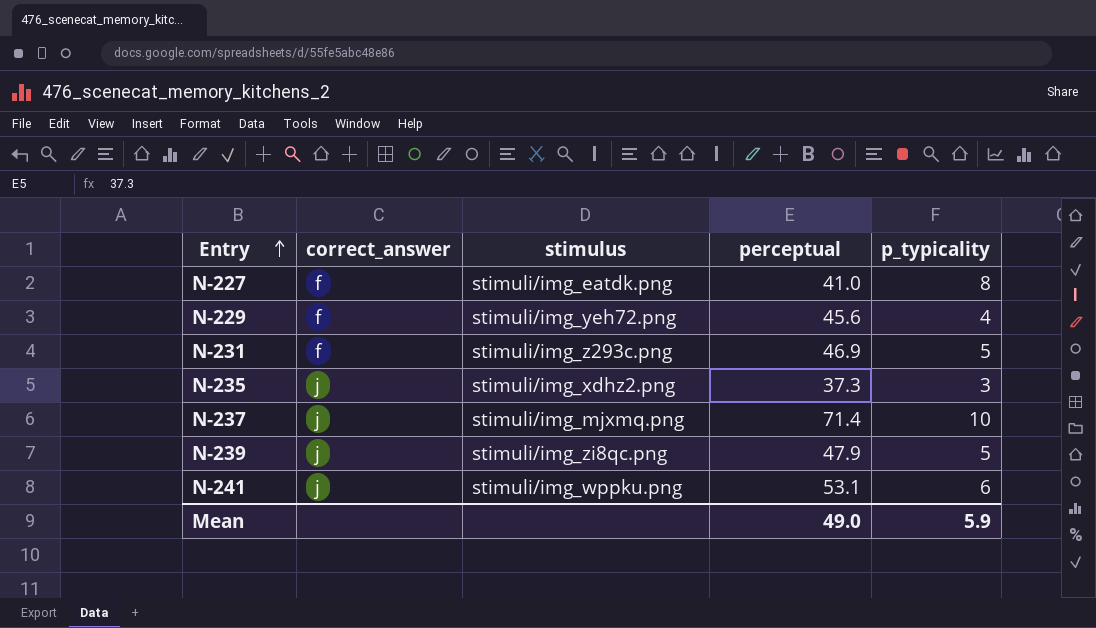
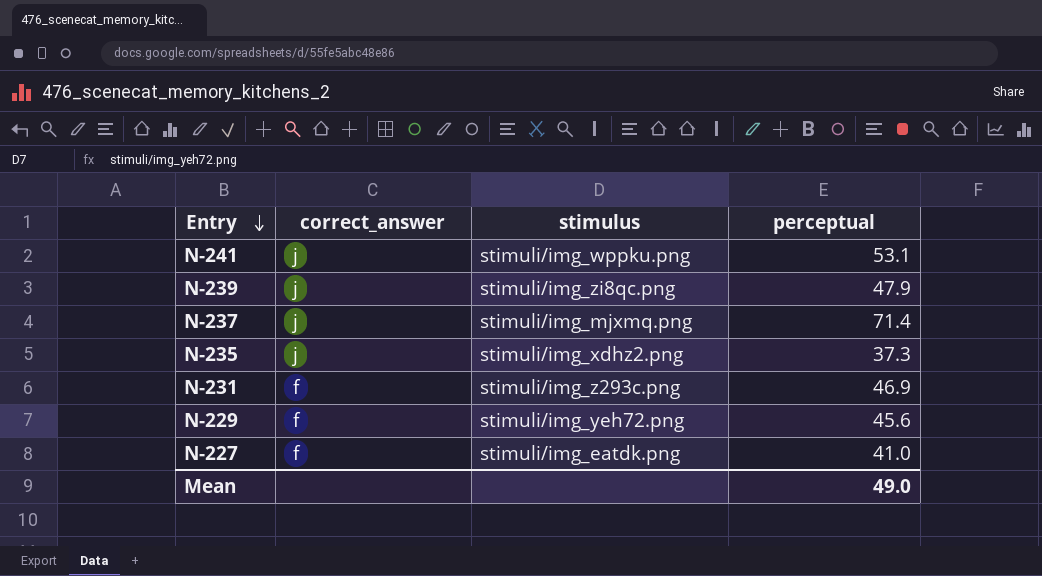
row order: Entry ascending -> Entry descending
column p_typicality | position: 5 -> none

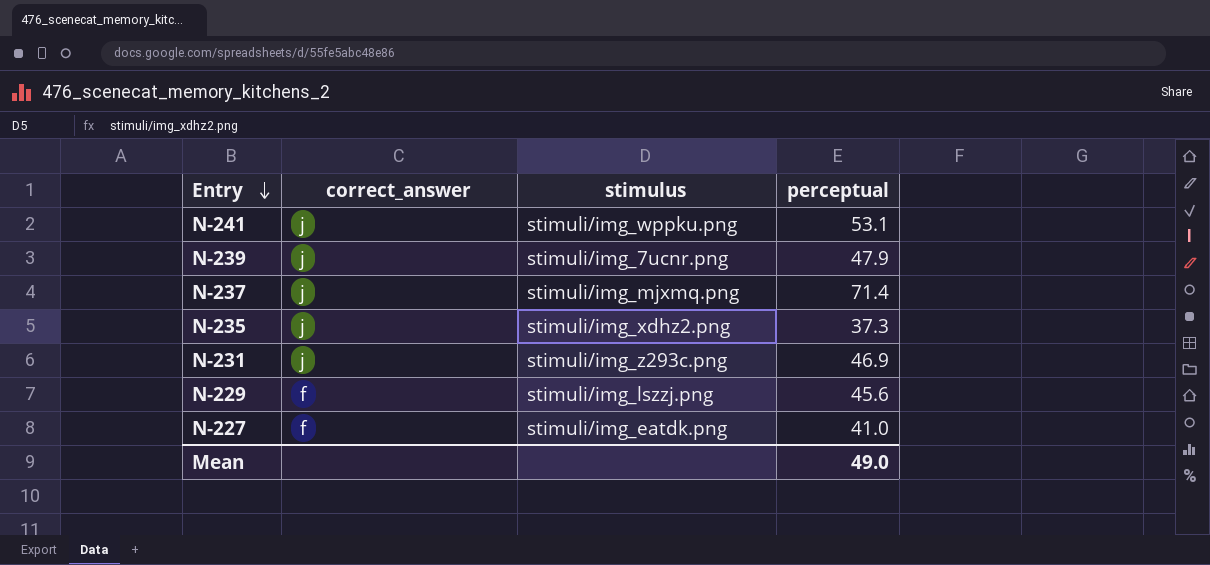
N-239 | stimulus: stimuli/img_zi8qc.png -> stimuli/img_7ucnr.png
N-231 | correct_answer: f -> j
N-229 | stimulus: stimuli/img_yeh72.png -> stimuli/img_lszzj.png

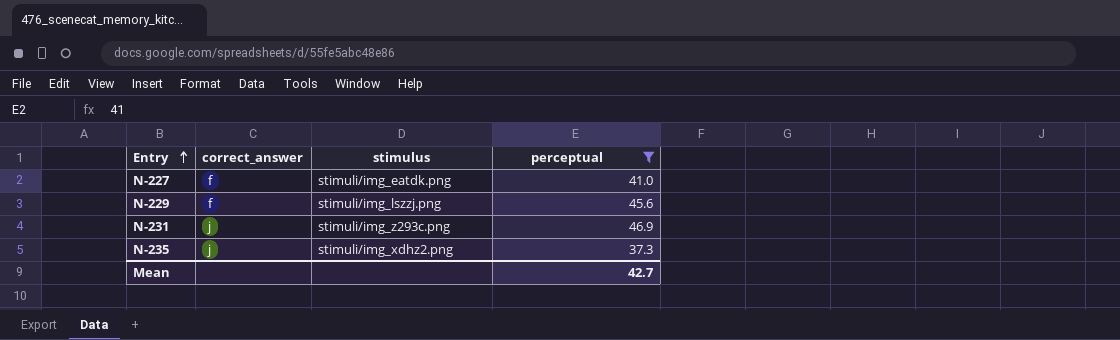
filter: none -> perceptual <= 46.9
row order: Entry descending -> Entry ascending
Mean | perceptual: 49.0 -> 42.7

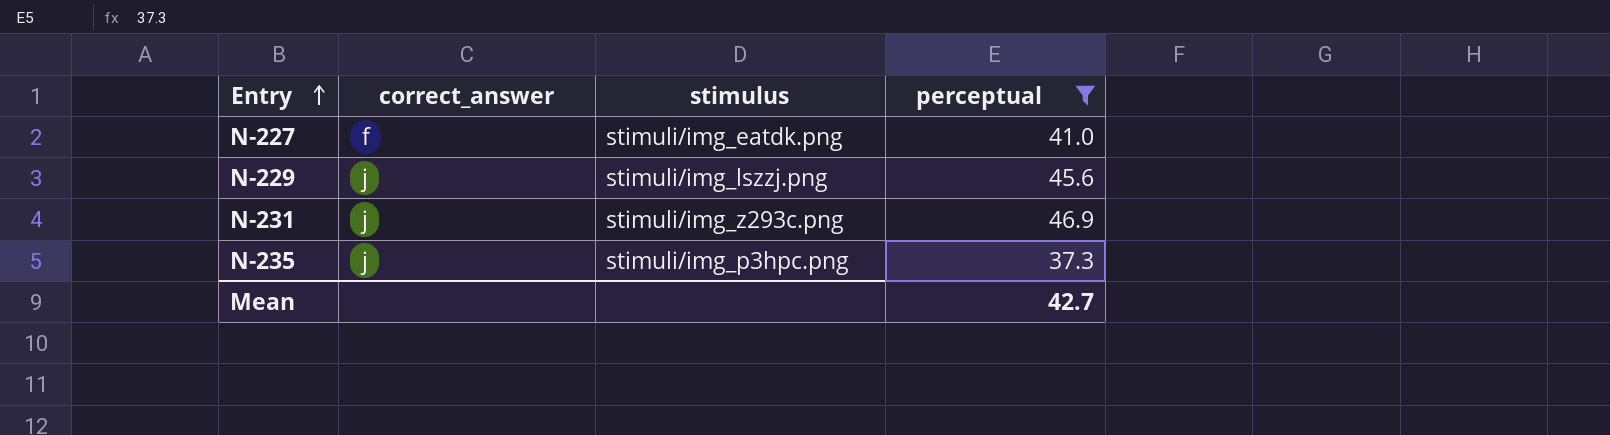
N-229 | correct_answer: f -> j
N-235 | stimulus: stimuli/img_xdhz2.png -> stimuli/img_p3hpc.png

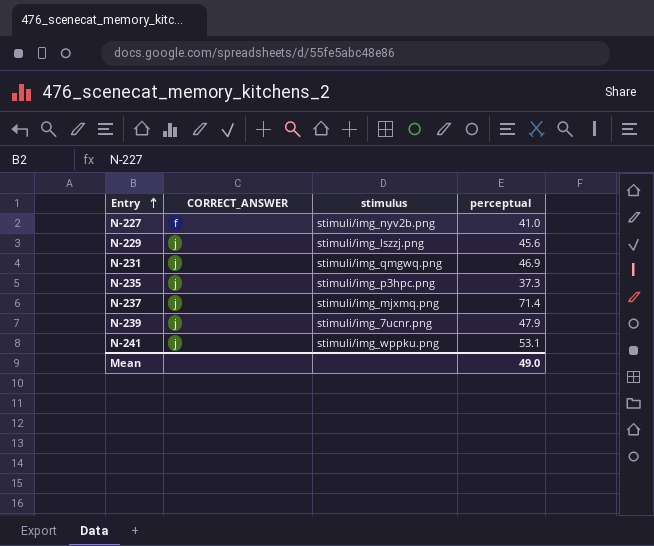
filter: perceptual <= 46.9 -> none
column name: correct_answer -> CORRECT_ANSWER
N-227 | stimulus: stimuli/img_eatdk.png -> stimuli/img_nyv2b.png
N-231 | stimulus: stimuli/img_z293c.png -> stimuli/img_qmgwq.png
Mean | perceptual: 42.7 -> 49.0

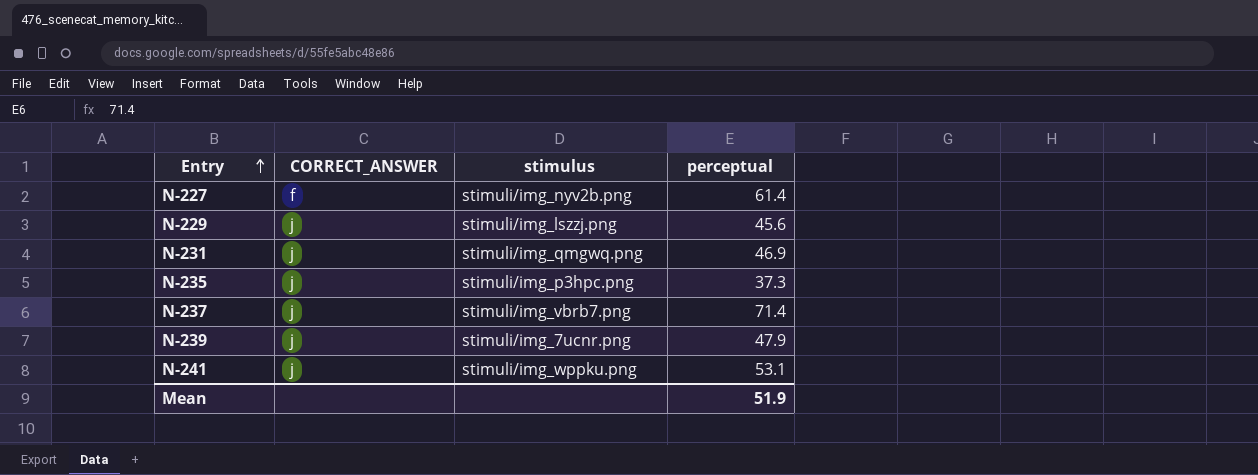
N-227 | perceptual: 41.0 -> 61.4
N-237 | stimulus: stimuli/img_mjxmq.png -> stimuli/img_vbrb7.png
Mean | perceptual: 49.0 -> 51.9

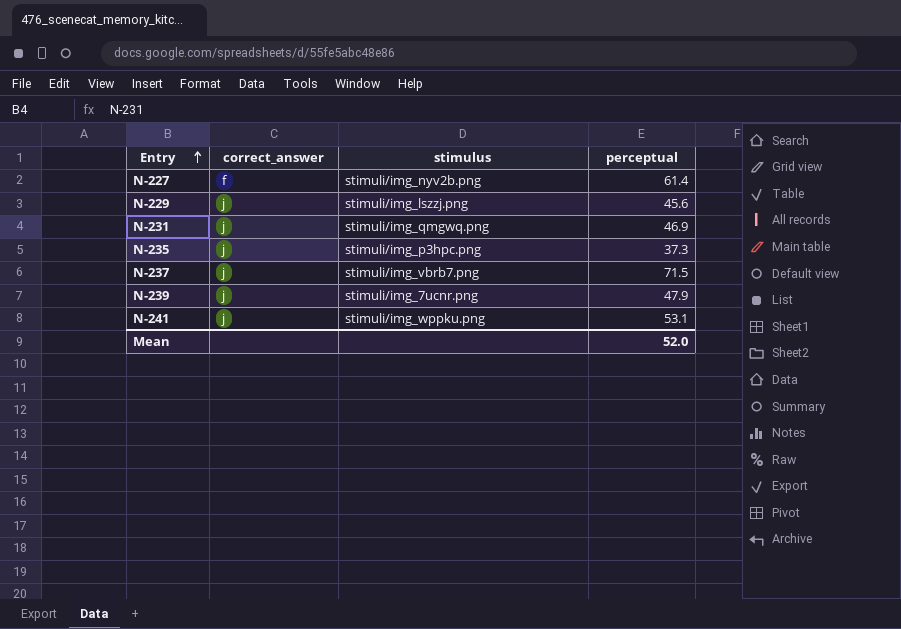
column name: CORRECT_ANSWER -> correct_answer
N-237 | perceptual: 71.4 -> 71.5
Mean | perceptual: 51.9 -> 52.0

